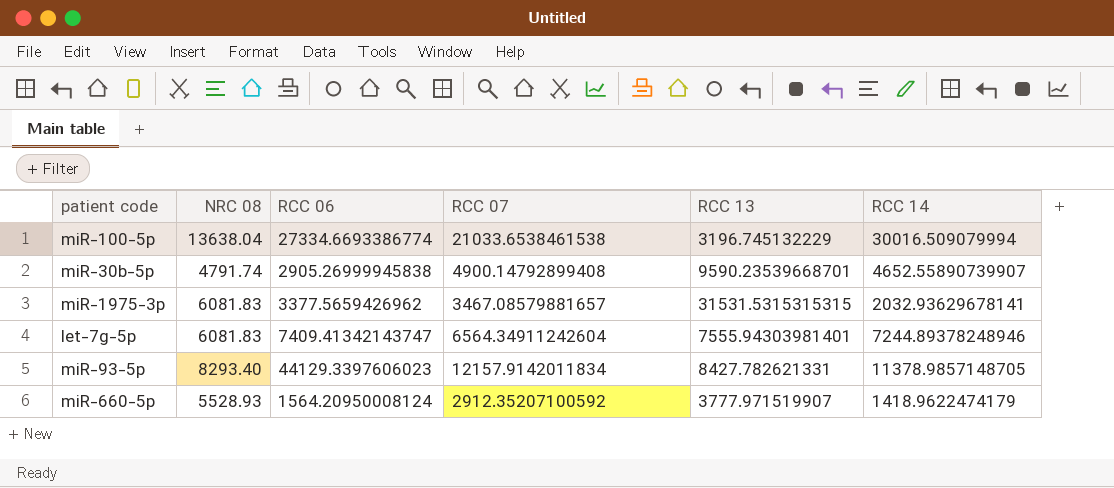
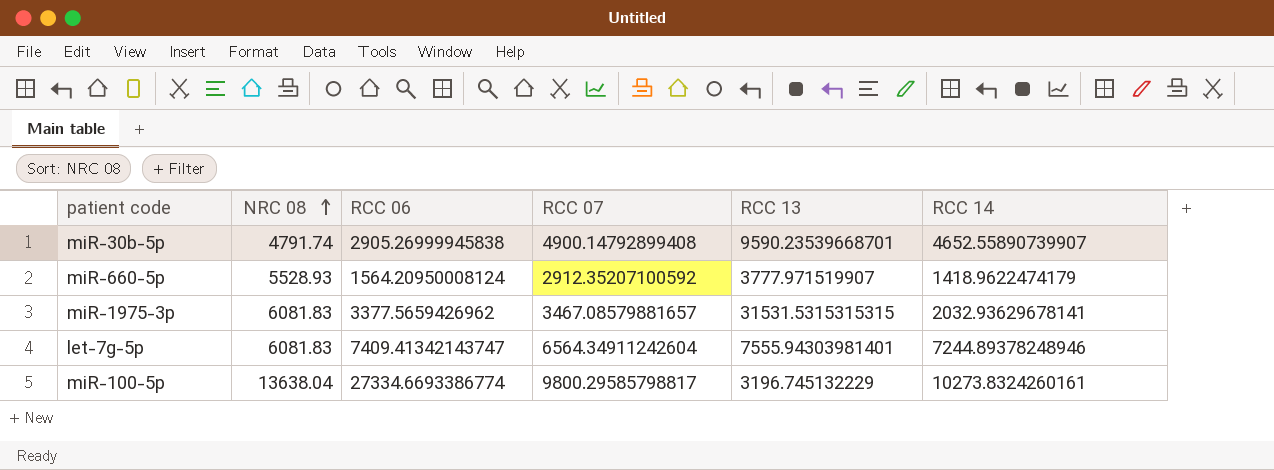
row order: none -> NRC 08 ascending
row miR-93-5p: 8293.40 | 44129.3397606023 | 12157.9142011834 | 8427.782621331 | 11378.9857148705 -> none
miR-100-5p | RCC 07: 21033.6538461538 -> 9800.29585798817
miR-100-5p | RCC 14: 30016.509079994 -> 10273.8324260161

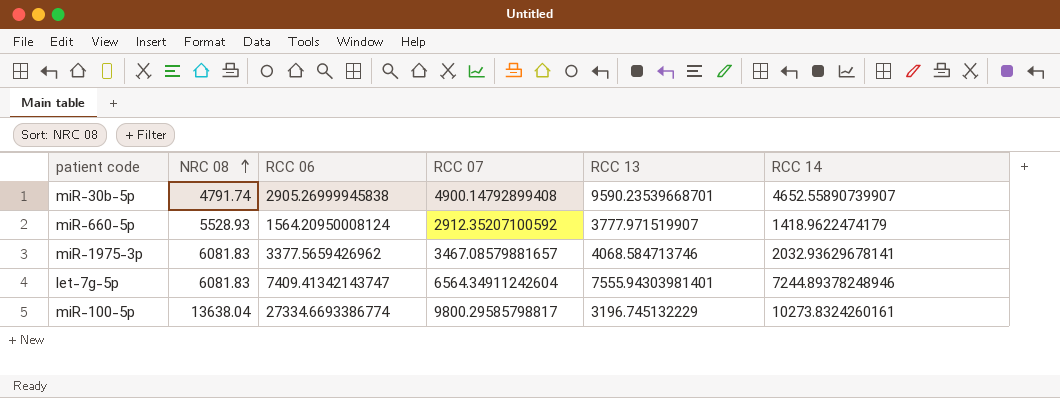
miR-1975-3p | RCC 13: 31531.5315315315 -> 4068.584713746

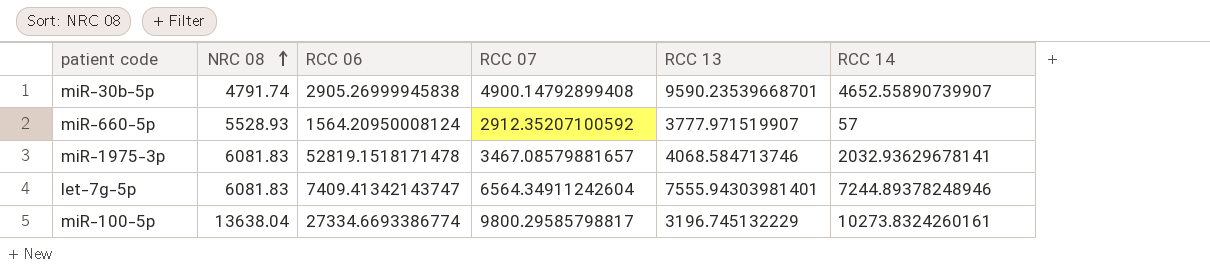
miR-660-5p | RCC 14: 1418.9622474179 -> 57
miR-1975-3p | RCC 06: 3377.5659426962 -> 52819.1518171478

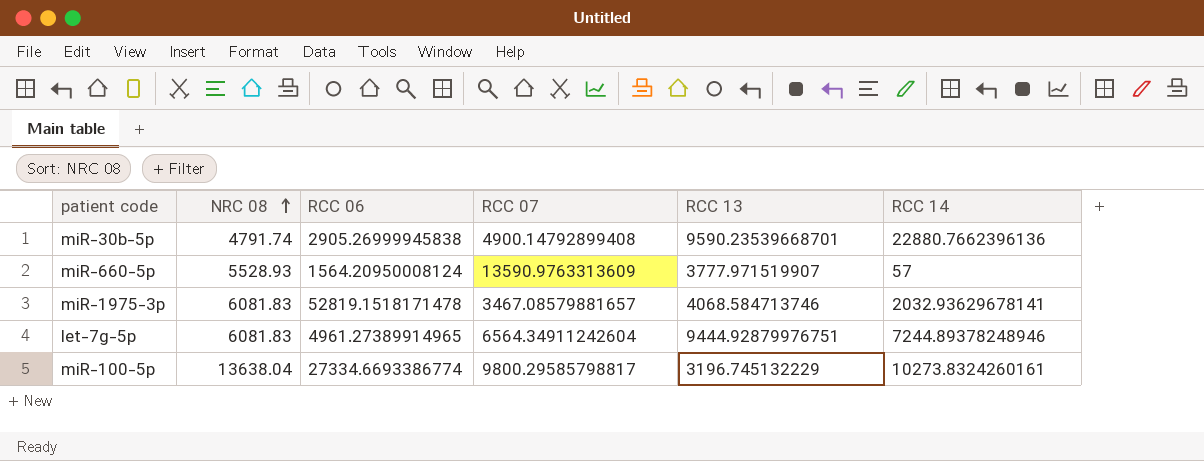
miR-30b-5p | RCC 14: 4652.55890739907 -> 22880.7662396136
miR-660-5p | RCC 07: 2912.35207100592 -> 13590.9763313609
let-7g-5p | RCC 06: 7409.41342143747 -> 4961.27389914965
let-7g-5p | RCC 13: 7555.94303981401 -> 9444.92879976751

